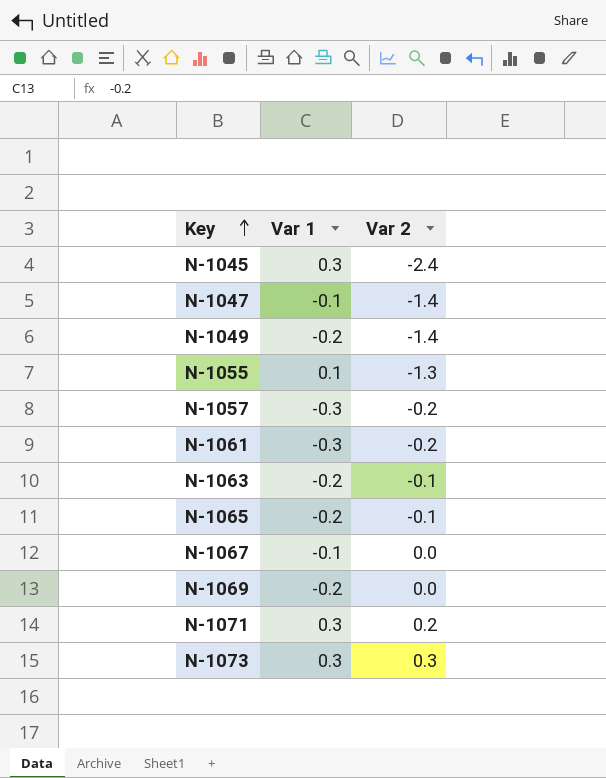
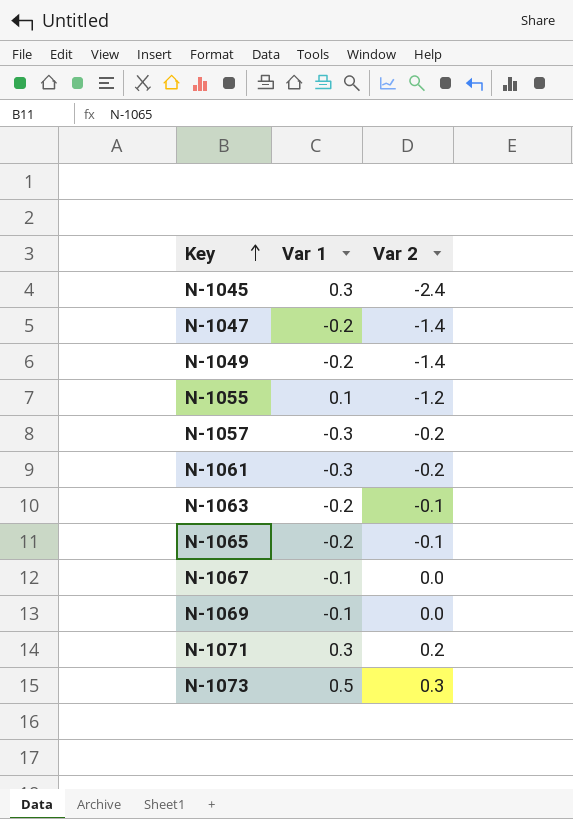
N-1047 | Var 1: -0.1 -> -0.2
N-1055 | Var 2: -1.3 -> -1.2
N-1069 | Var 1: -0.2 -> -0.1
N-1073 | Var 1: 0.3 -> 0.5

